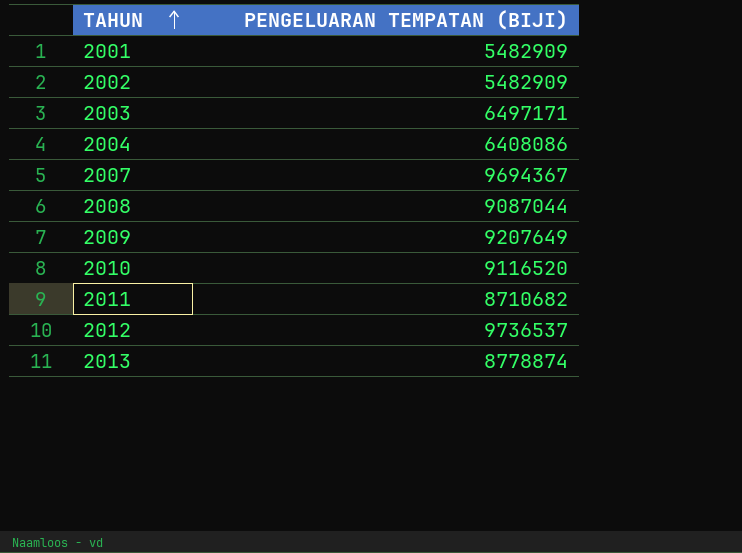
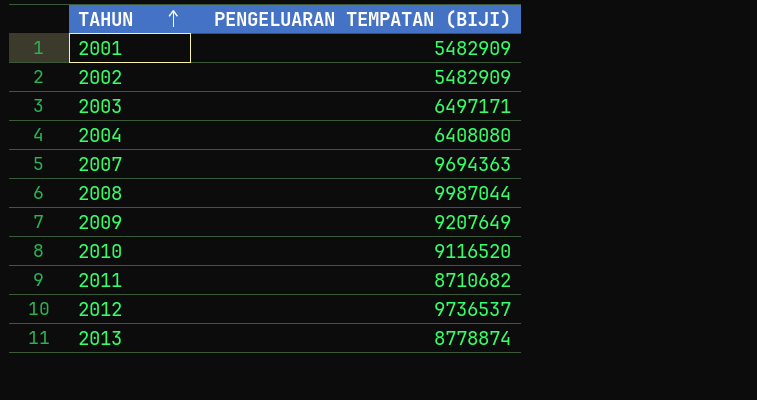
2004 | PENGELUARAN TEMPATAN (BIJI): 6408086 -> 6408080
2007 | PENGELUARAN TEMPATAN (BIJI): 9694367 -> 9694363
2008 | PENGELUARAN TEMPATAN (BIJI): 9087044 -> 9987044

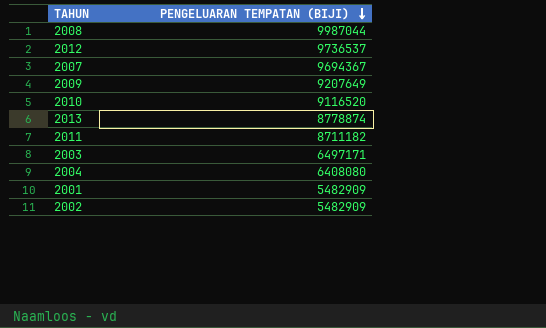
row order: TAHUN ascending -> PENGELUARAN TEMPATAN (BIJI) descending
2007 | PENGELUARAN TEMPATAN (BIJI): 9694363 -> 9694367
2011 | PENGELUARAN TEMPATAN (BIJI): 8710682 -> 8711182

